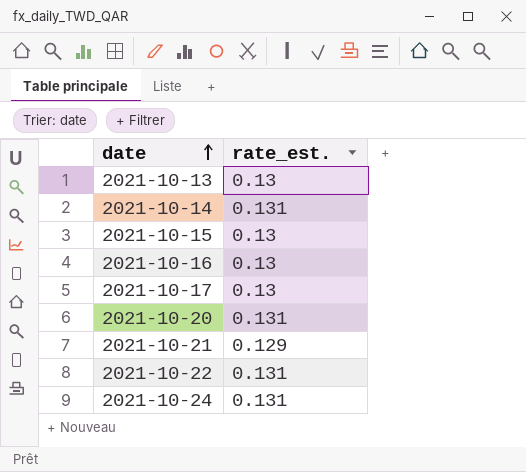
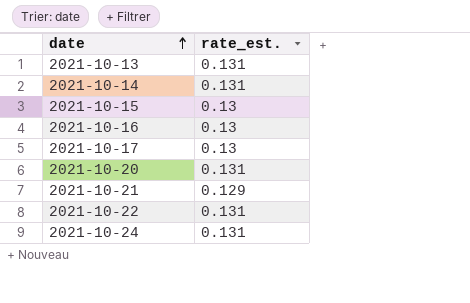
2021-10-13 | rate_est.: 0.13 -> 0.131

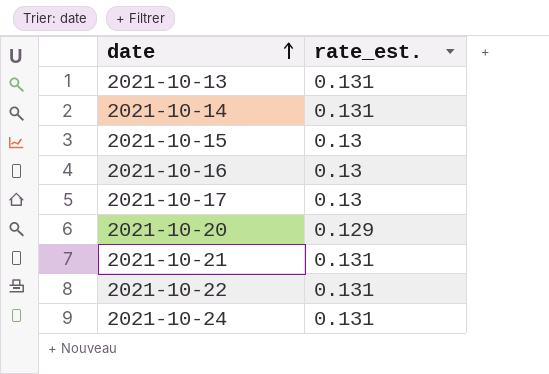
2021-10-20 | rate_est.: 0.131 -> 0.129
2021-10-21 | rate_est.: 0.129 -> 0.131

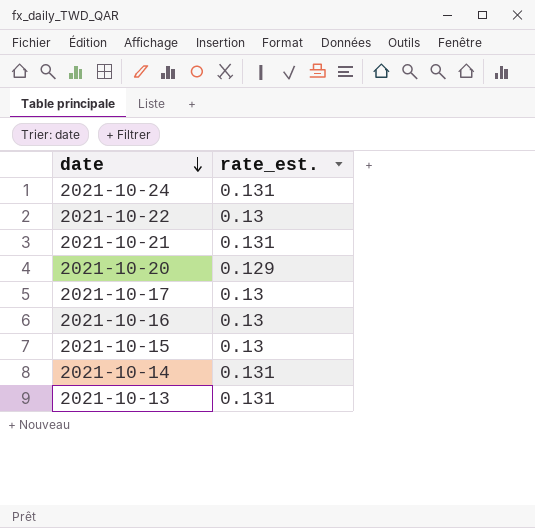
row order: date ascending -> date descending
2021-10-22 | rate_est.: 0.131 -> 0.13

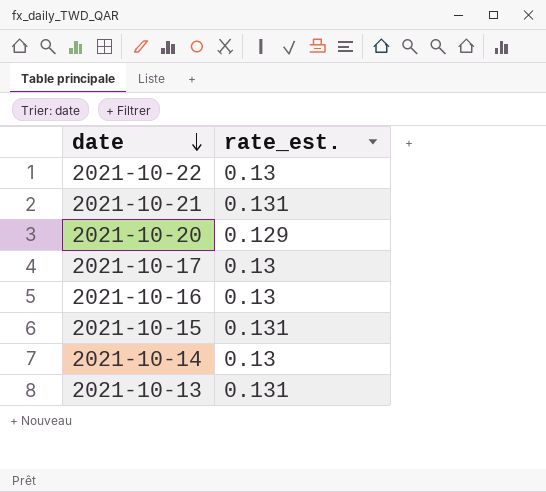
row 2021-10-24: 0.131 -> none
2021-10-15 | rate_est.: 0.13 -> 0.131
2021-10-14 | rate_est.: 0.131 -> 0.13

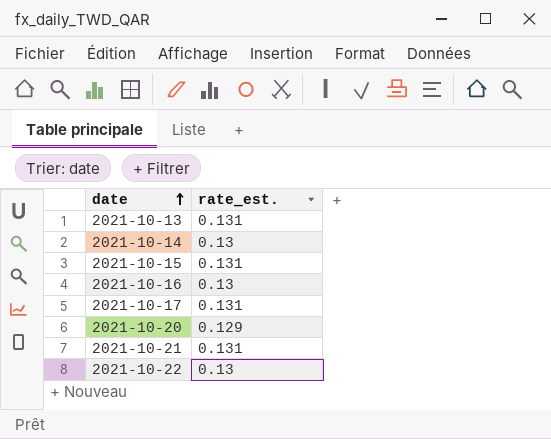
row order: date descending -> date ascending
2021-10-17 | rate_est.: 0.13 -> 0.131

